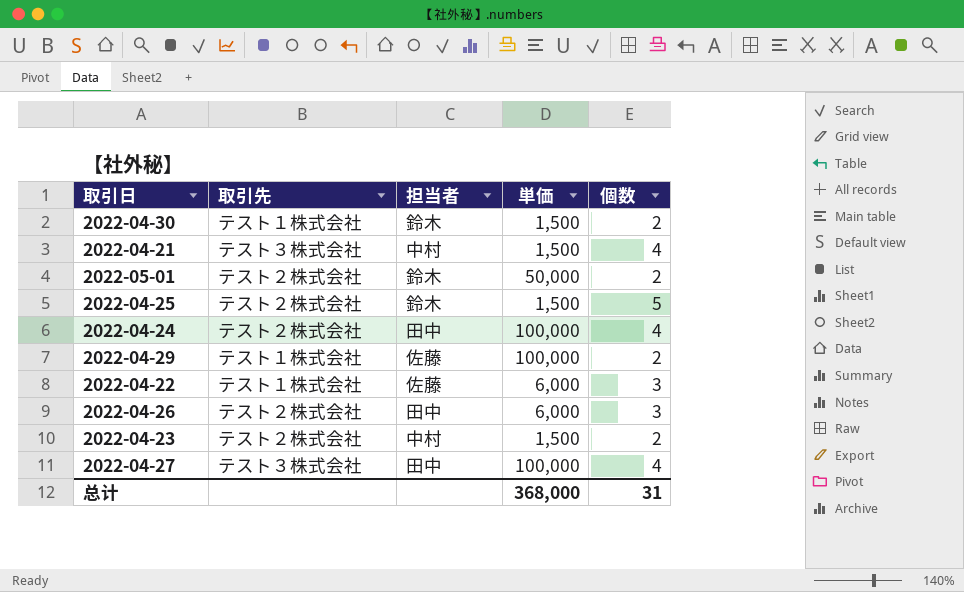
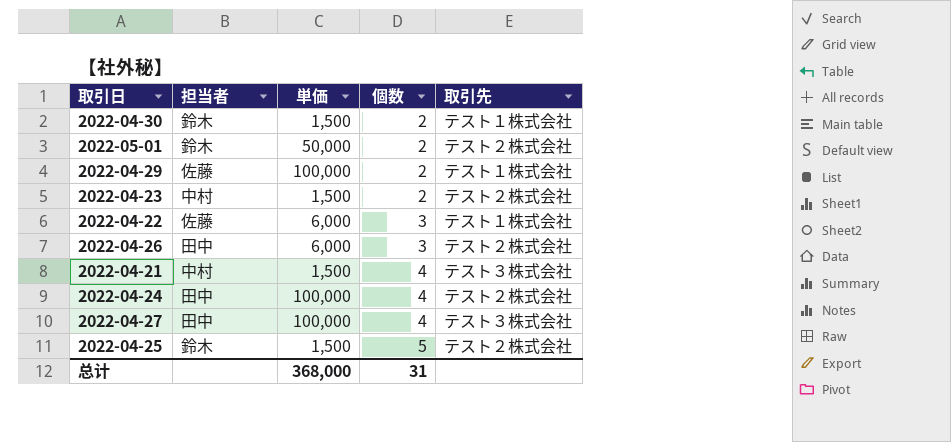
row order: none -> 個数 ascending
column 取引先 | position: 2 -> 5

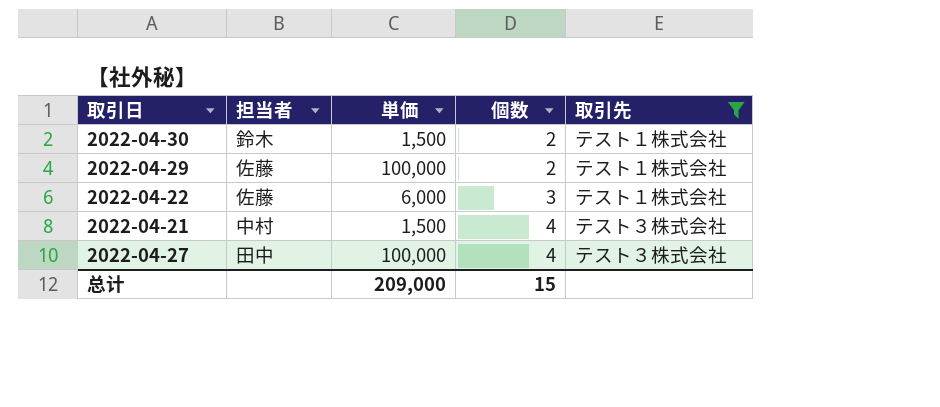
filter: none -> 取引先 != テスト２株式会社
总计 | 単価: 368,000 -> 209,000
总计 | 個数: 31 -> 15

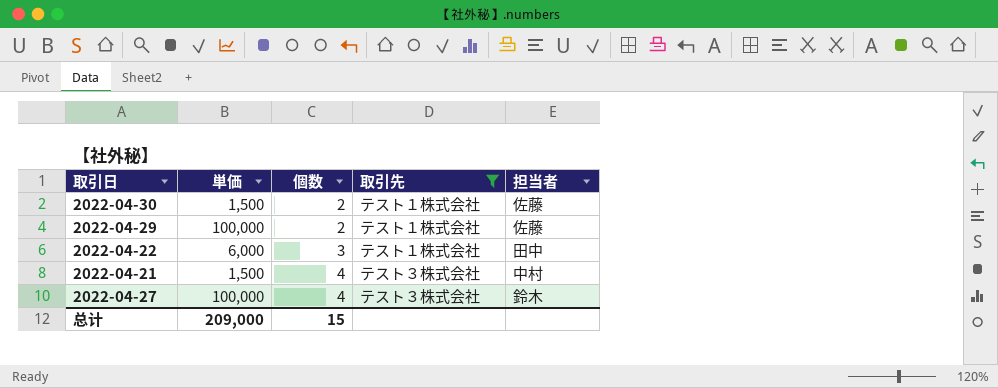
column 担当者 | position: 2 -> 5
2022-04-30 | 担当者: 鈴木 -> 佐藤
2022-04-22 | 担当者: 佐藤 -> 田中
2022-04-27 | 担当者: 田中 -> 鈴木

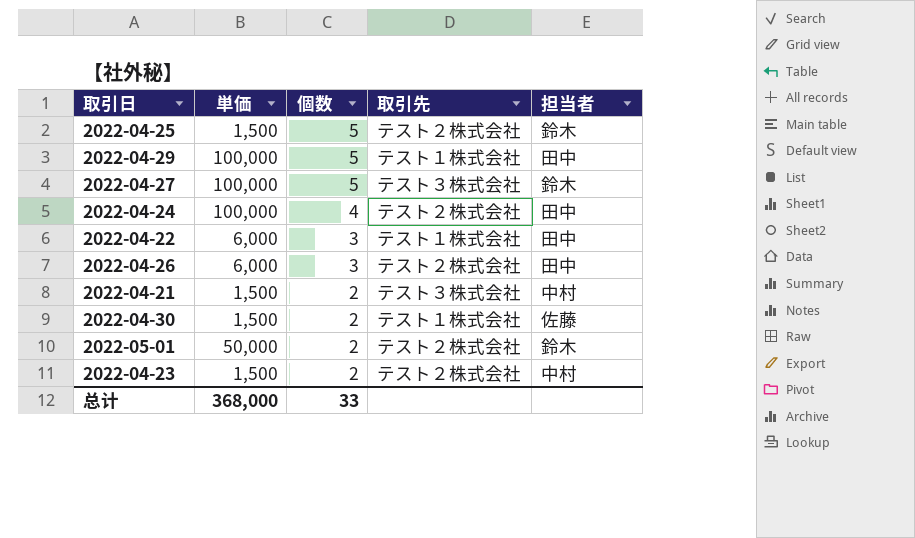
filter: 取引先 != テスト２株式会社 -> none
row order: 個数 ascending -> 個数 descending
2022-04-29 | 個数: 2 -> 5
2022-04-29 | 担当者: 佐藤 -> 田中
2022-04-27 | 個数: 4 -> 5
2022-04-21 | 個数: 4 -> 2
总计 | 単価: 209,000 -> 368,000
总计 | 個数: 15 -> 33

